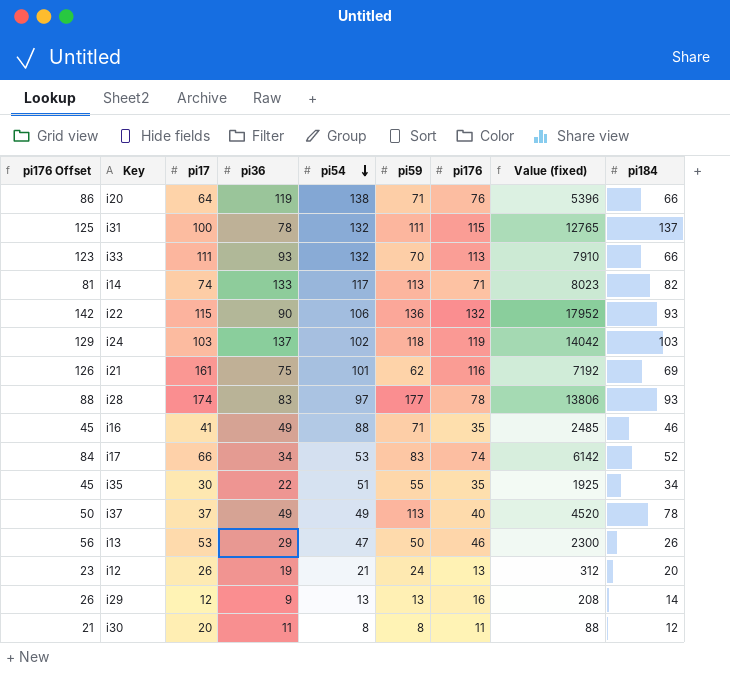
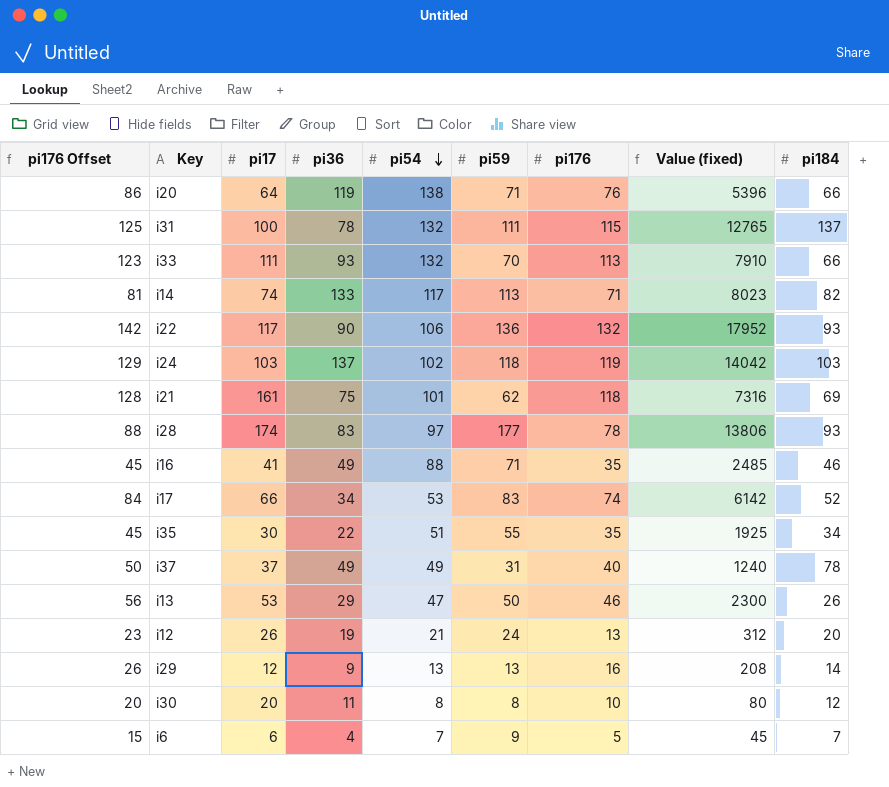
i22 | pi17: 115 -> 117
i21 | pi176 Offset: 126 -> 128
i21 | pi176: 116 -> 118
i21 | Value (fixed): 7192 -> 7316
i37 | pi59: 113 -> 31
i37 | Value (fixed): 4520 -> 1240
i30 | pi176 Offset: 21 -> 20
i30 | pi176: 11 -> 10
i30 | Value (fixed): 88 -> 80
row i6: none -> 15 | 6 | 4 | 7 | 9 | 5 | 45 | 7

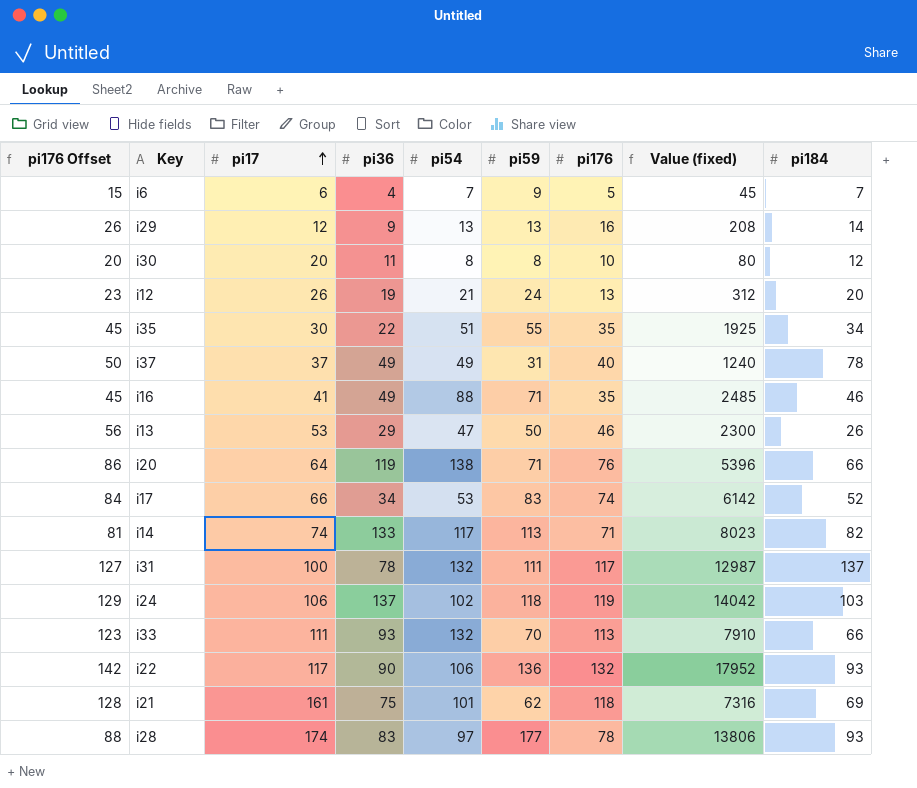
row order: pi54 descending -> pi17 ascending
i31 | pi176 Offset: 125 -> 127
i31 | pi176: 115 -> 117
i31 | Value (fixed): 12765 -> 12987
i24 | pi17: 103 -> 106

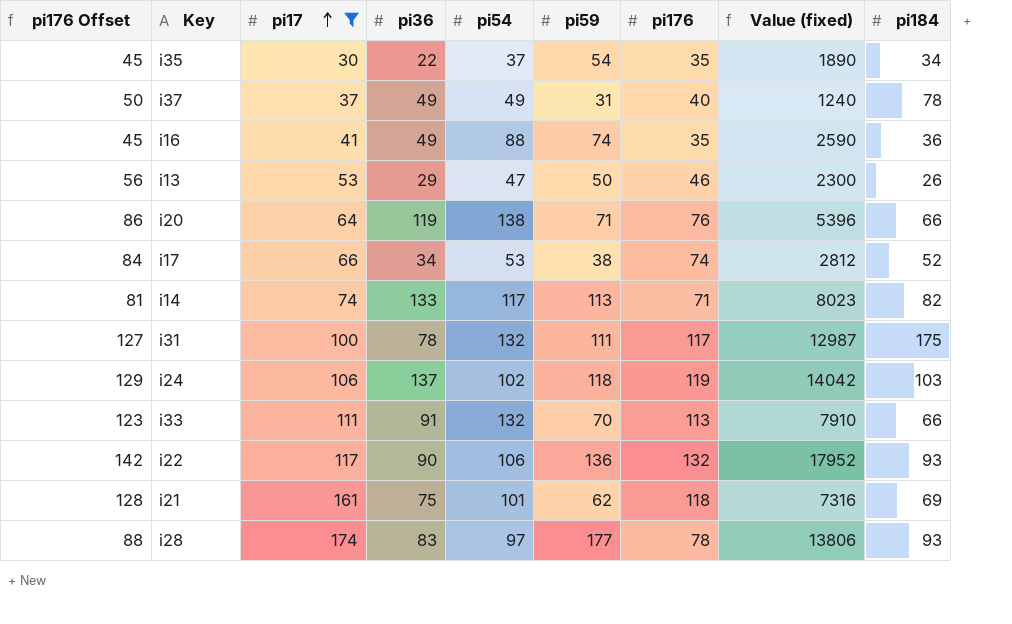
filter: none -> pi17 >= 30
i35 | pi54: 51 -> 37
i35 | pi59: 55 -> 54
i35 | Value (fixed): 1925 -> 1890
i16 | pi59: 71 -> 74
i16 | Value (fixed): 2485 -> 2590
i16 | pi184: 46 -> 36
i17 | pi59: 83 -> 38
i17 | Value (fixed): 6142 -> 2812
i31 | pi184: 137 -> 175
i33 | pi36: 93 -> 91

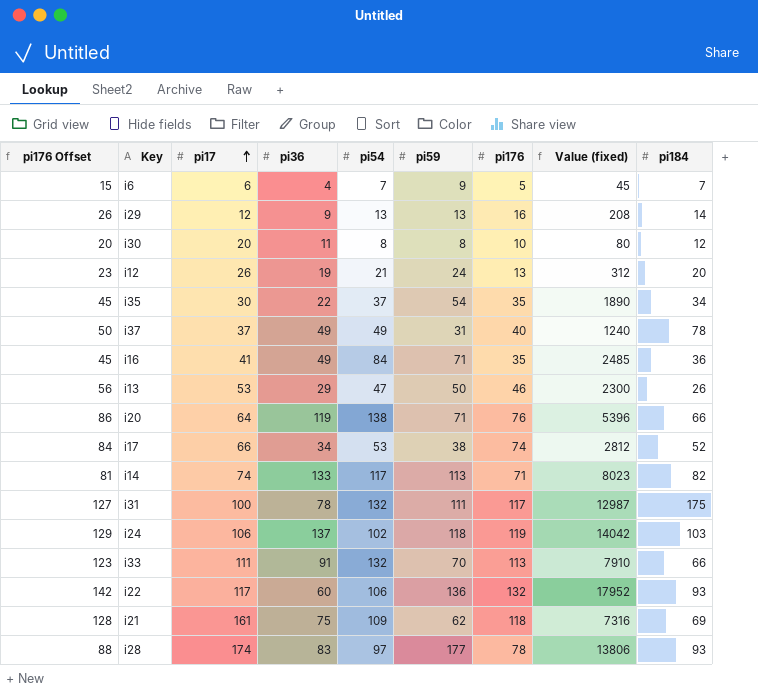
filter: pi17 >= 30 -> none
i16 | pi54: 88 -> 84
i16 | pi59: 74 -> 71
i16 | Value (fixed): 2590 -> 2485
i22 | pi36: 90 -> 60
i21 | pi54: 101 -> 109

